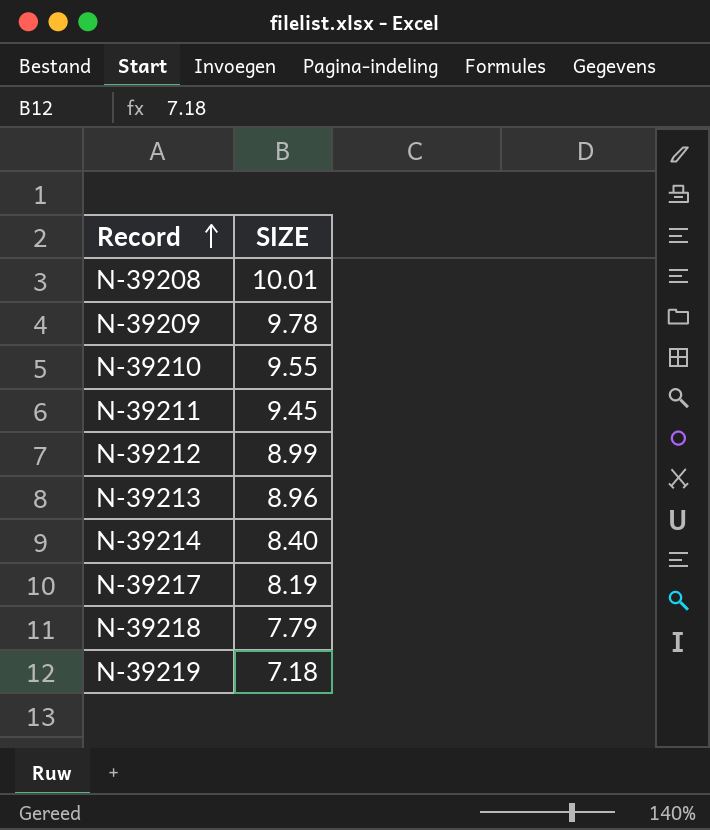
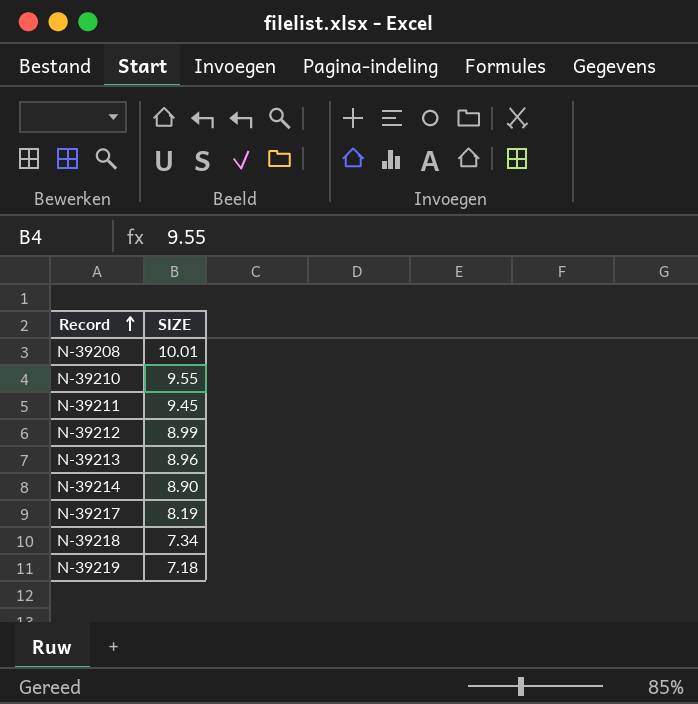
row N-39209: 9.78 -> none
N-39214 | SIZE: 8.40 -> 8.90
N-39218 | SIZE: 7.79 -> 7.34

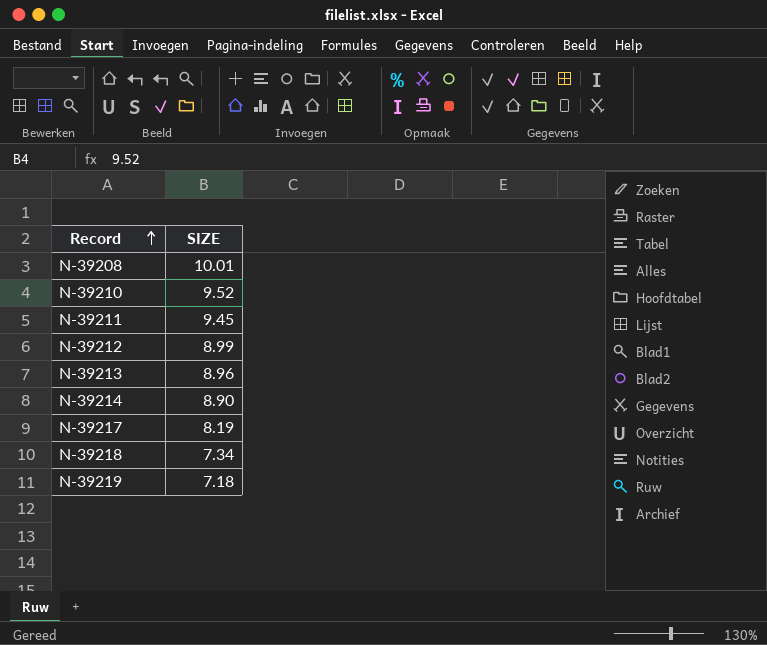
N-39210 | SIZE: 9.55 -> 9.52

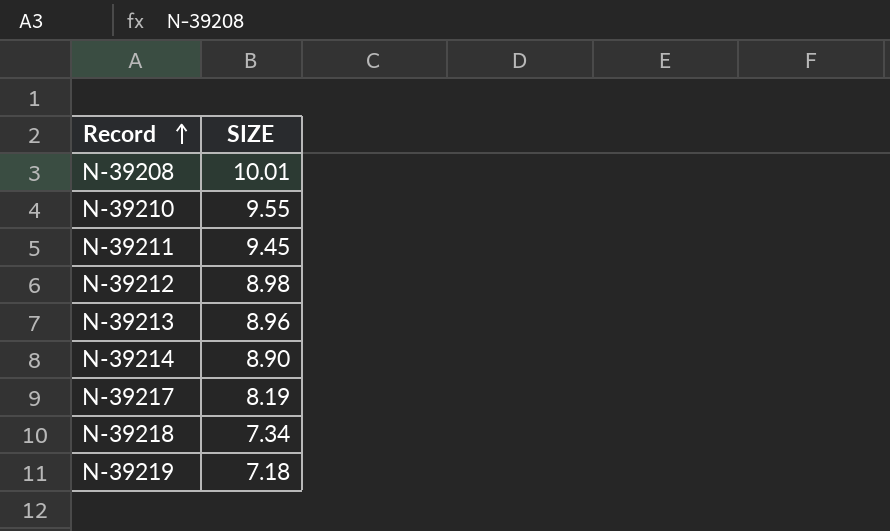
N-39210 | SIZE: 9.52 -> 9.55
N-39212 | SIZE: 8.99 -> 8.98

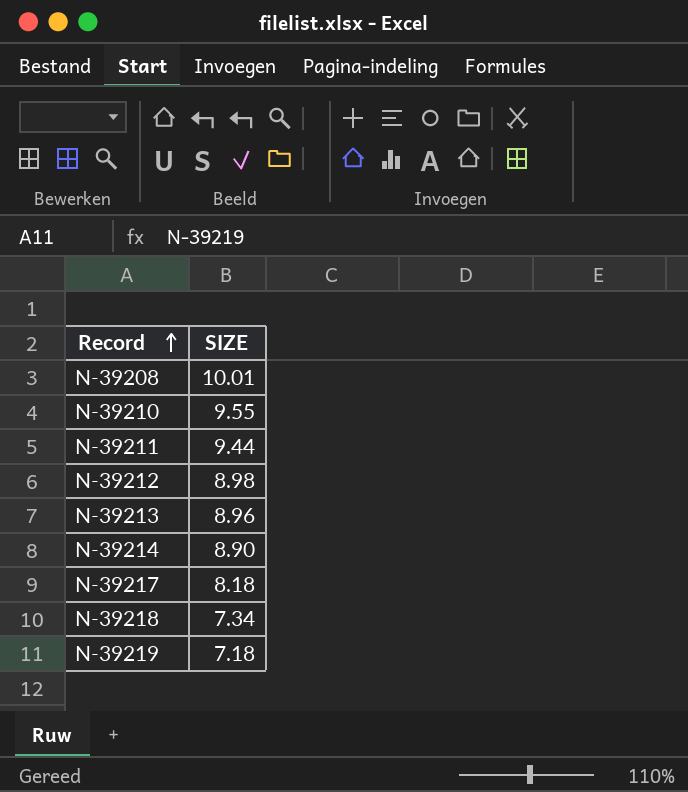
N-39211 | SIZE: 9.45 -> 9.44
N-39217 | SIZE: 8.19 -> 8.18

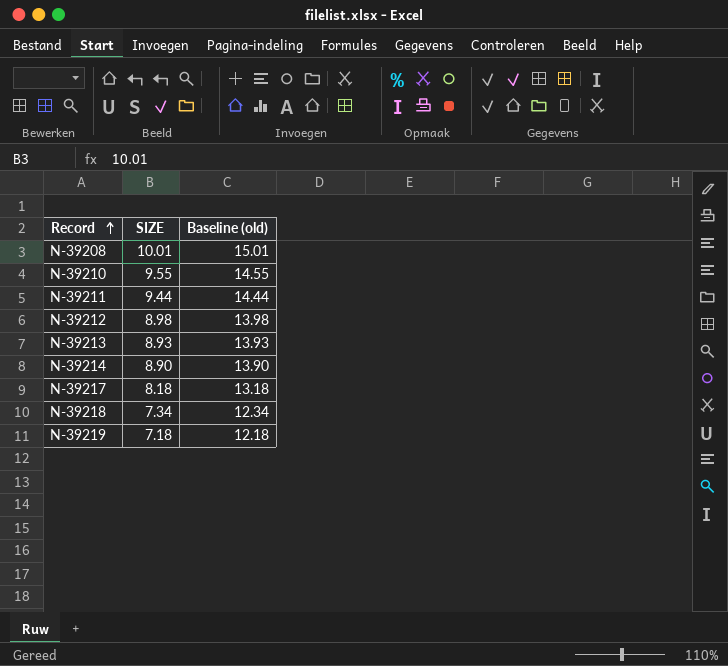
column Baseline (old) | formula: none -> [SIZE] + 5
N-39213 | SIZE: 8.96 -> 8.93

